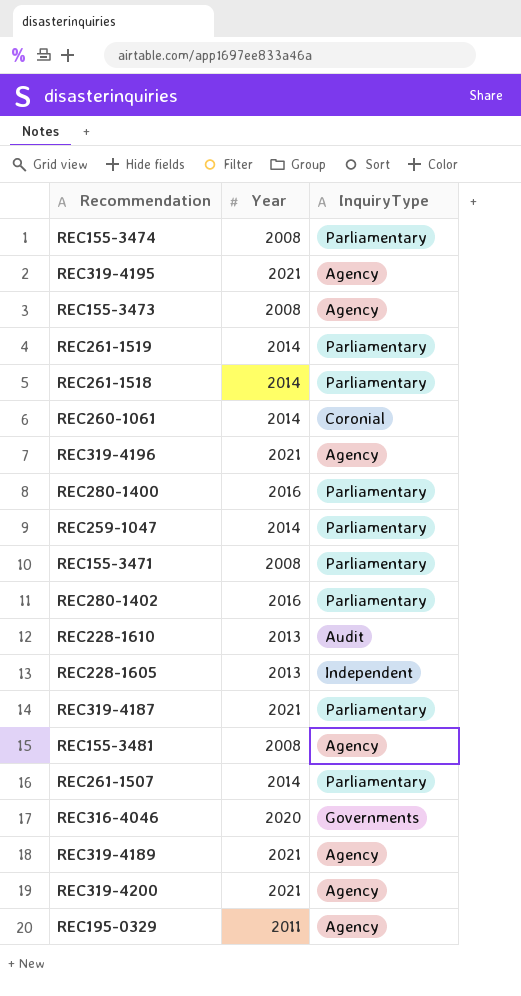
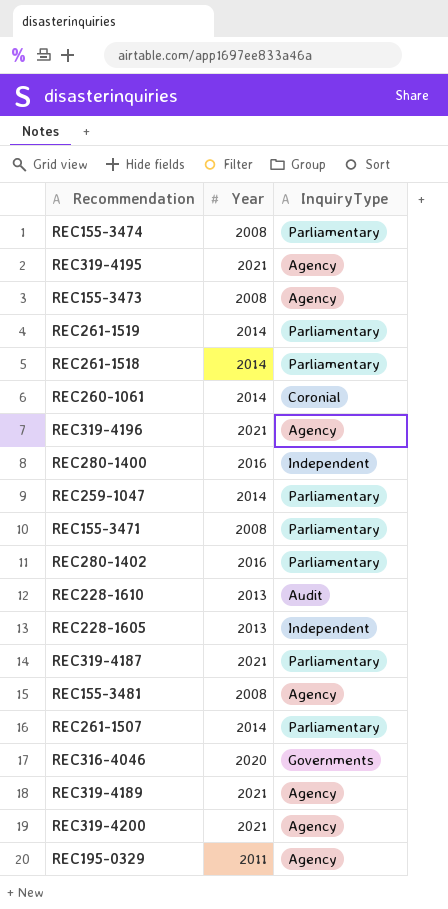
REC280-1400 | InquiryType: Parliamentary -> Independent

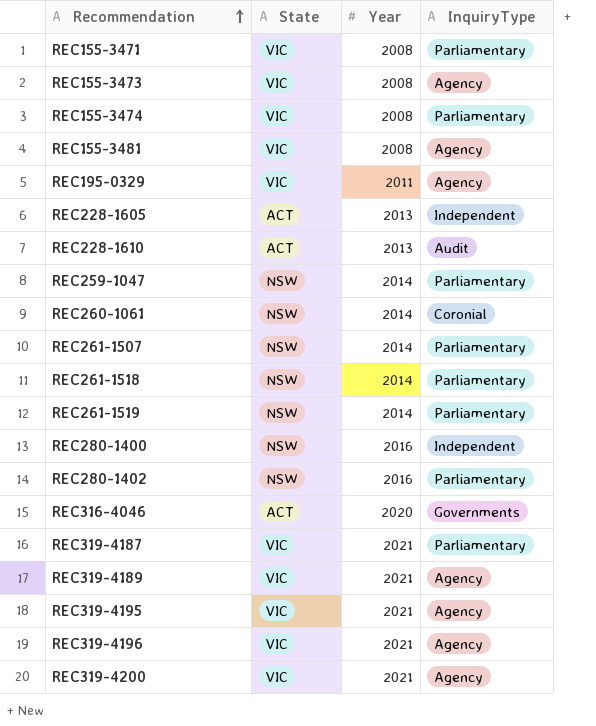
row order: none -> Recommendation ascending
column State | position: none -> 2

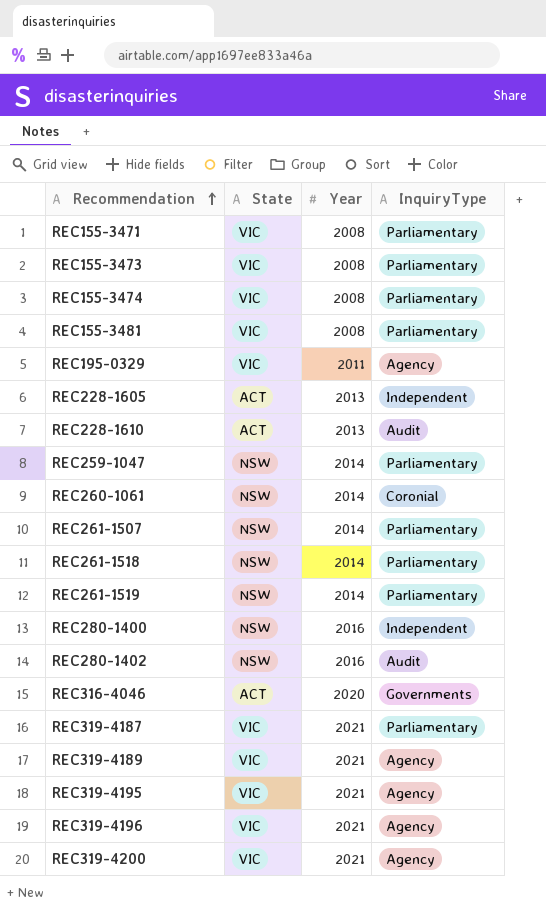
REC155-3473 | InquiryType: Agency -> Parliamentary
REC155-3481 | InquiryType: Agency -> Parliamentary
REC280-1402 | InquiryType: Parliamentary -> Audit

